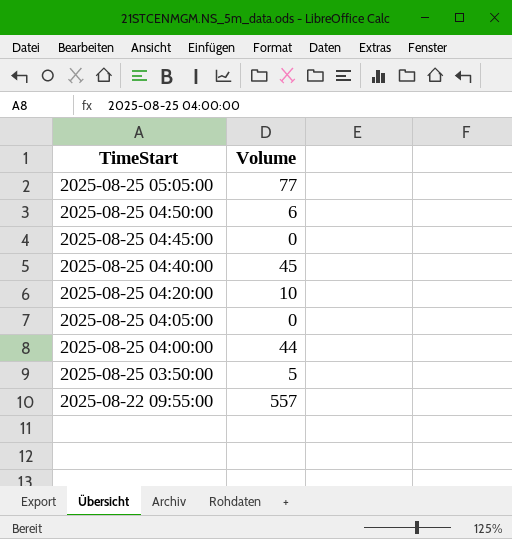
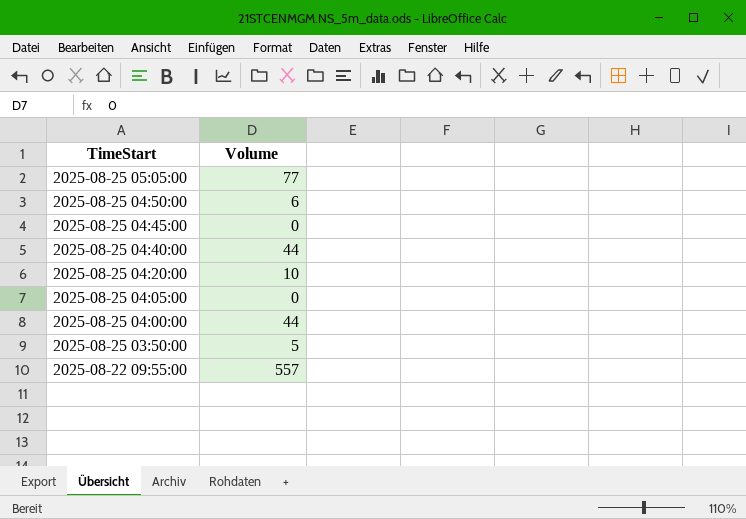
2025-08-25 04:40:00 | Volume: 45 -> 44

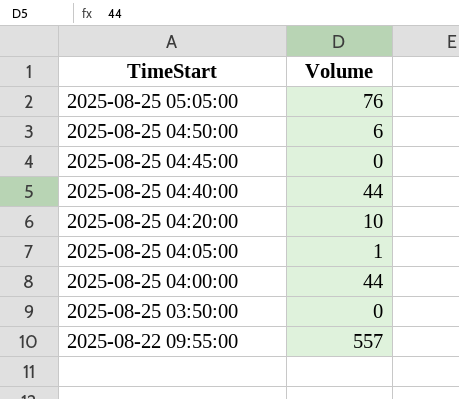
2025-08-25 05:05:00 | Volume: 77 -> 76
2025-08-25 04:05:00 | Volume: 0 -> 1
2025-08-25 03:50:00 | Volume: 5 -> 0

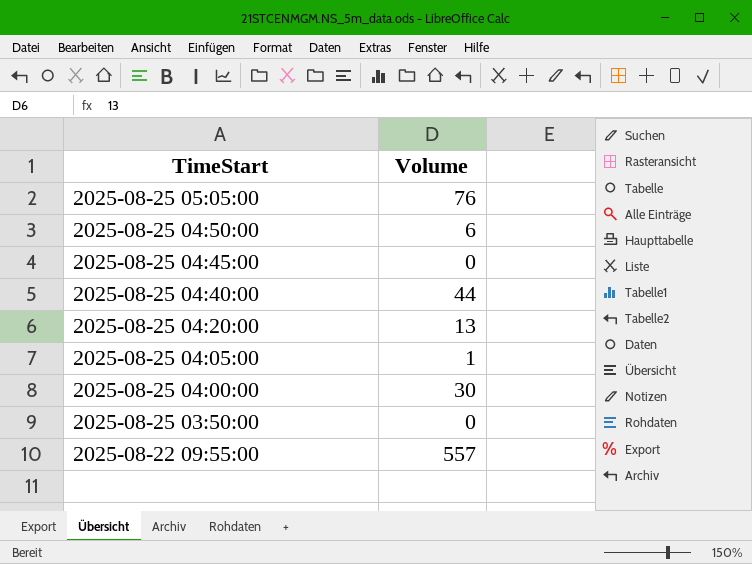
2025-08-25 04:20:00 | Volume: 10 -> 13
2025-08-25 04:00:00 | Volume: 44 -> 30

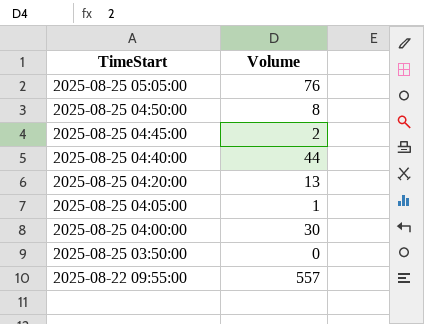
2025-08-25 04:50:00 | Volume: 6 -> 8
2025-08-25 04:45:00 | Volume: 0 -> 2

